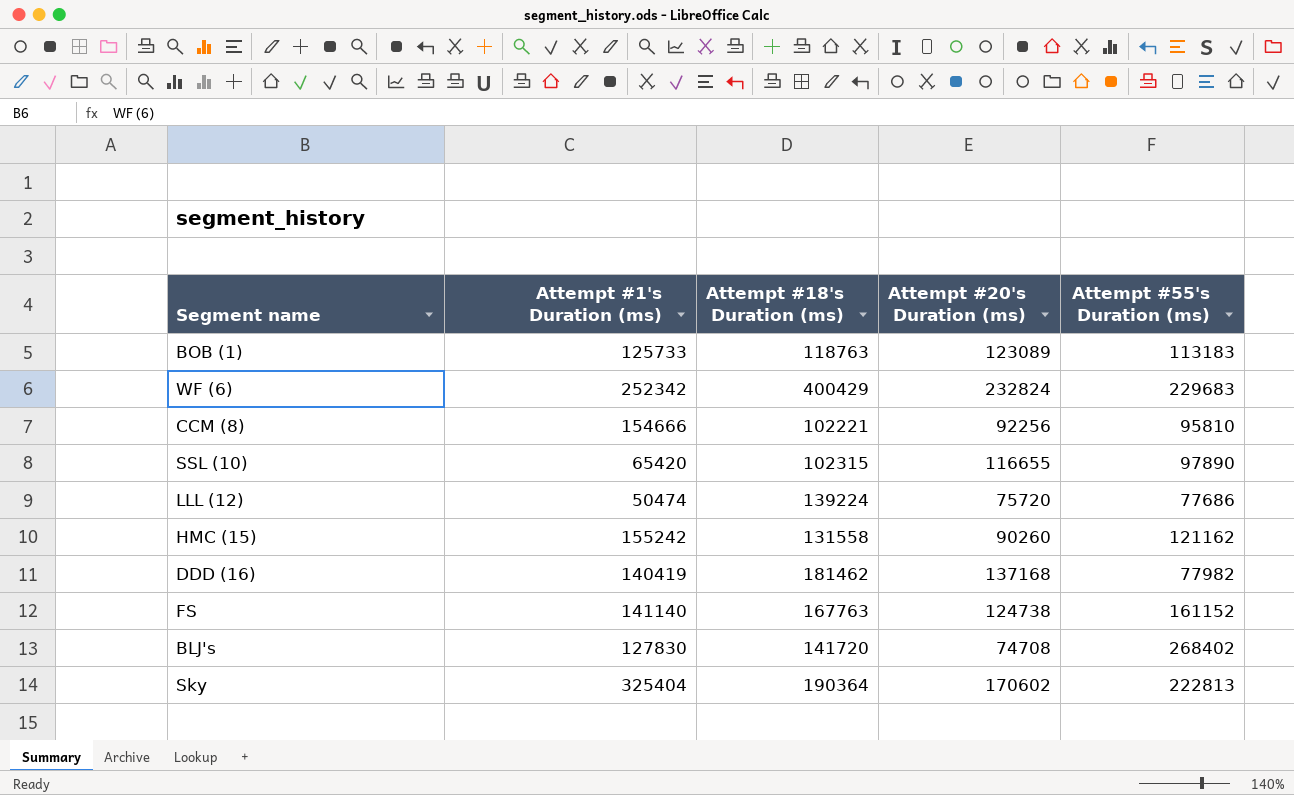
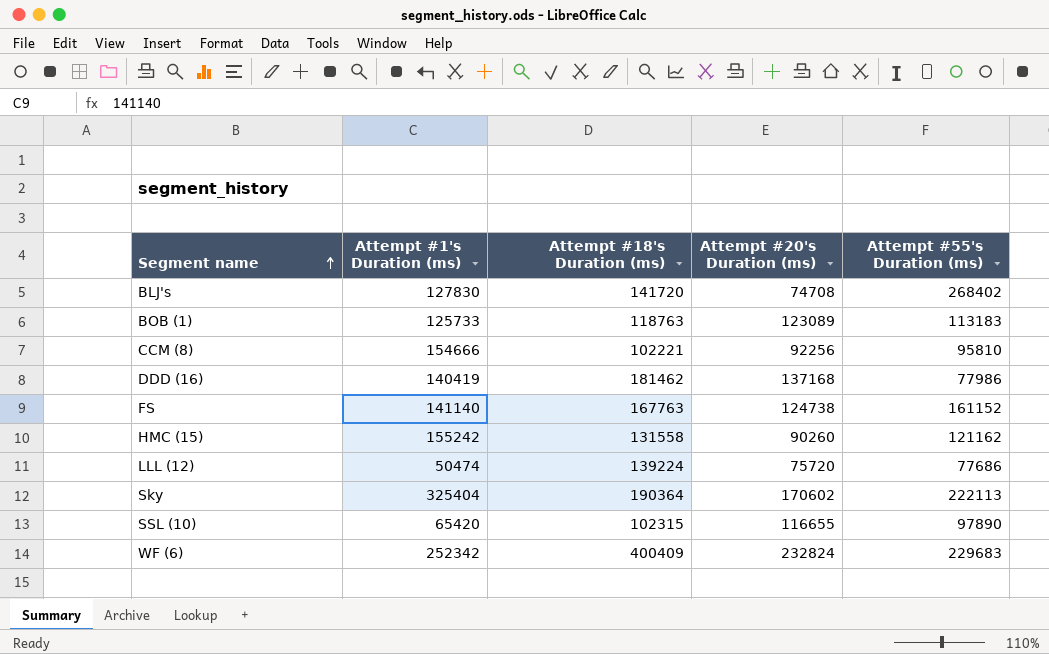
row order: none -> Segment name ascending
DDD (16) | Attempt #55's Duration (ms): 77982 -> 77986
Sky | Attempt #55's Duration (ms): 222813 -> 222113
WF (6) | Attempt #18's Duration (ms): 400429 -> 400409

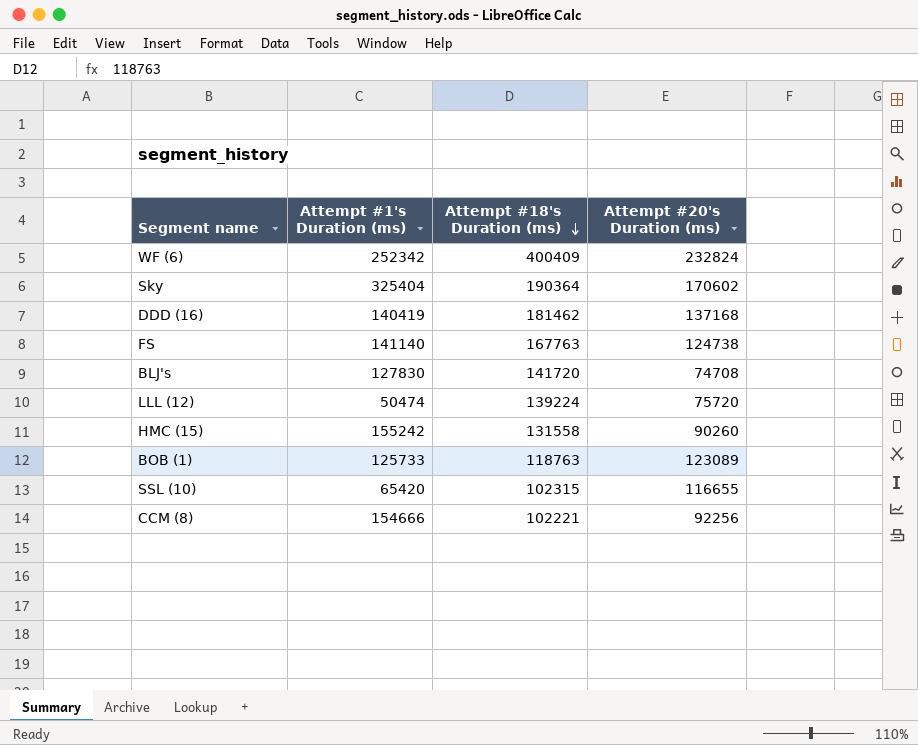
row order: Segment name ascending -> Attempt #18's Duration (ms) descending
column Attempt #55's Duration (ms) | position: 5 -> none

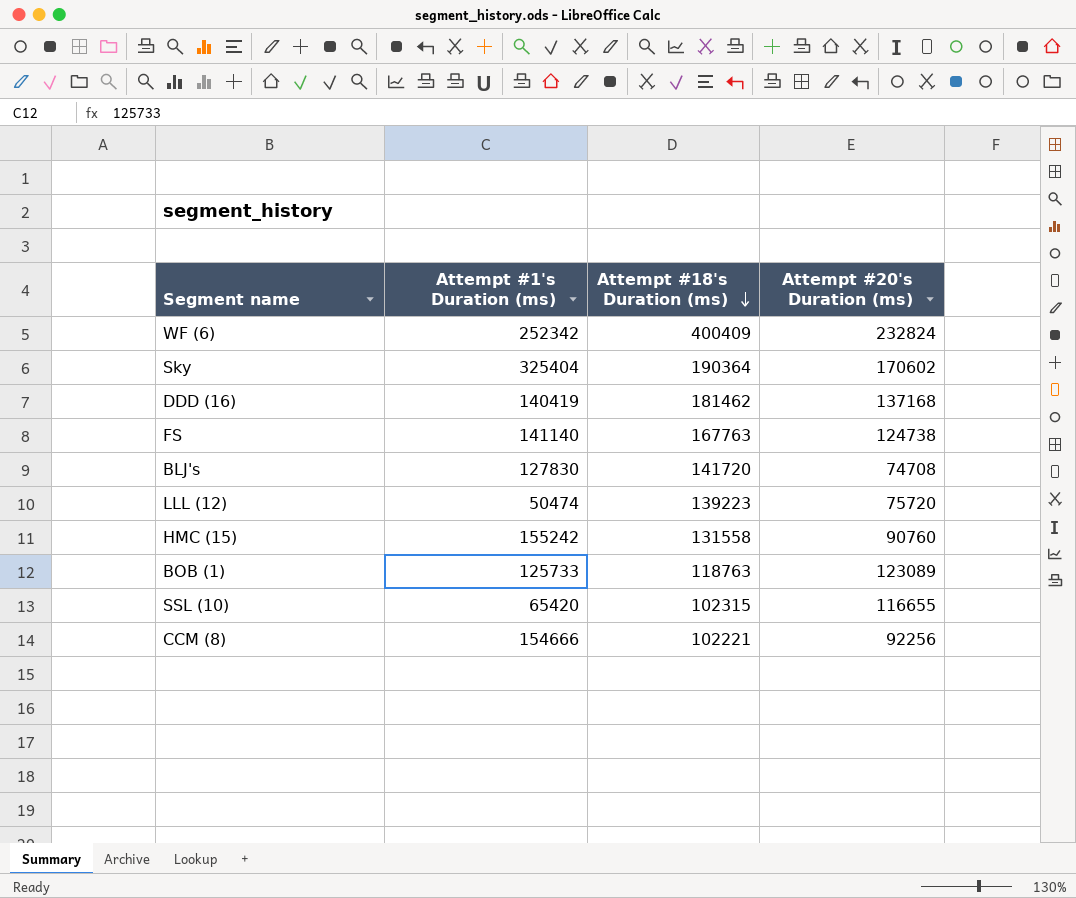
LLL (12) | Attempt #18's Duration (ms): 139224 -> 139223
HMC (15) | Attempt #20's Duration (ms): 90260 -> 90760

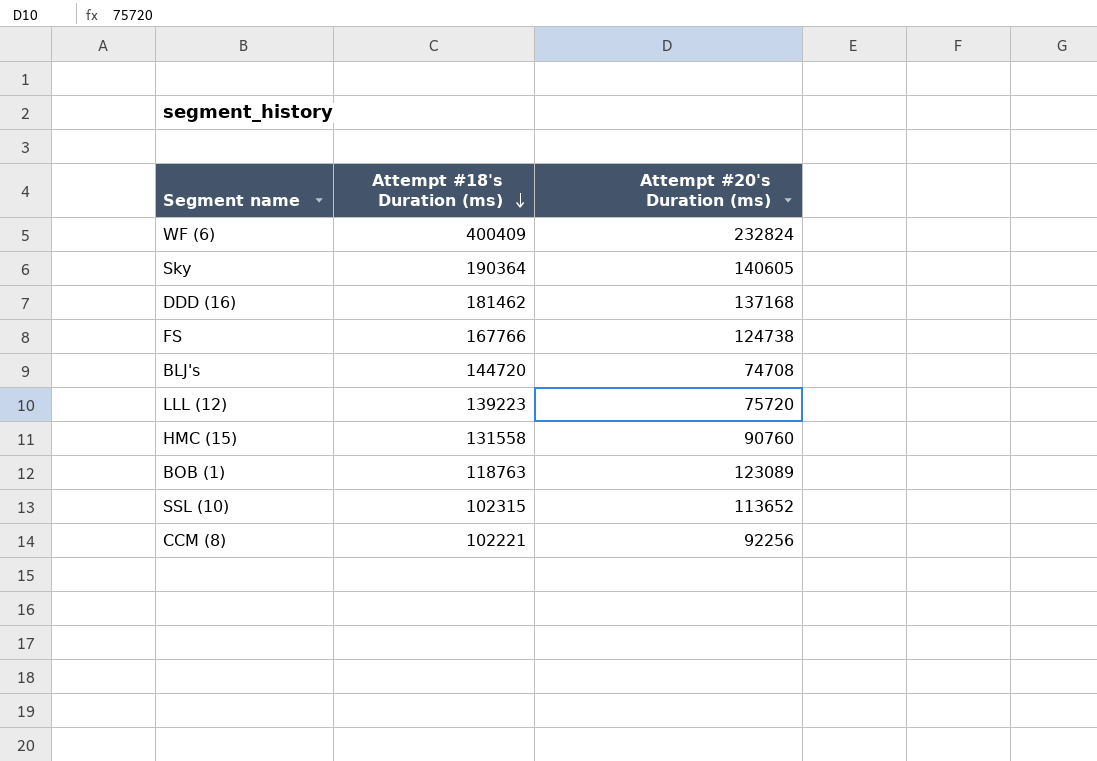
column Attempt #1's Duration (ms) | position: 2 -> none
Sky | Attempt #20's Duration (ms): 170602 -> 140605
FS | Attempt #18's Duration (ms): 167763 -> 167766
BLJ's | Attempt #18's Duration (ms): 141720 -> 144720
SSL (10) | Attempt #20's Duration (ms): 116655 -> 113652

